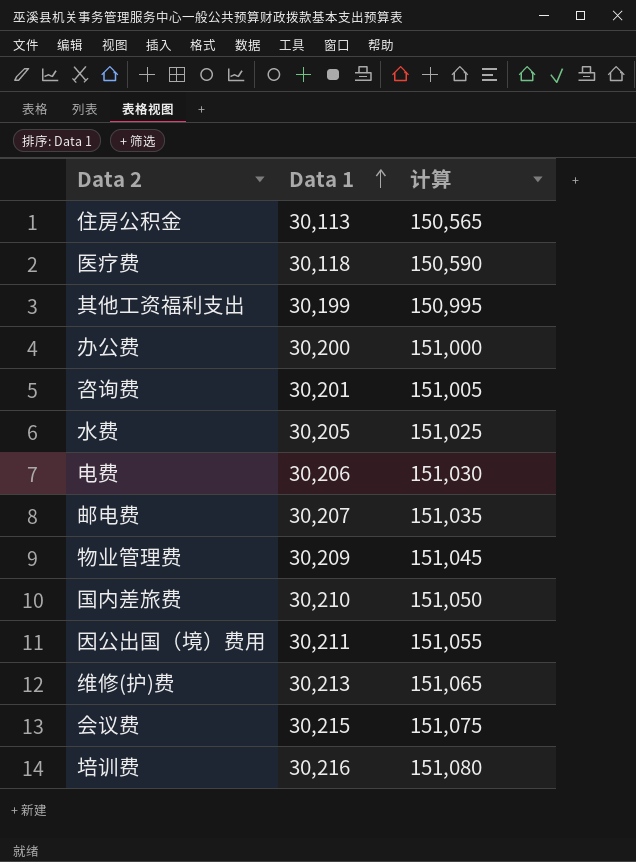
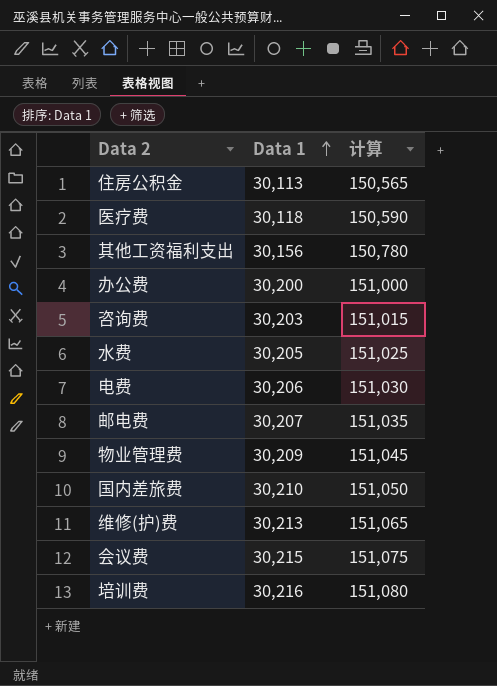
row 因公出国（境）费用: 30,211 | 151,055 -> none
其他工资福利支出 | Data 1: 30,199 -> 30,156
其他工资福利支出 | 计算: 150,995 -> 150,780
咨询费 | Data 1: 30,201 -> 30,203
咨询费 | 计算: 151,005 -> 151,015

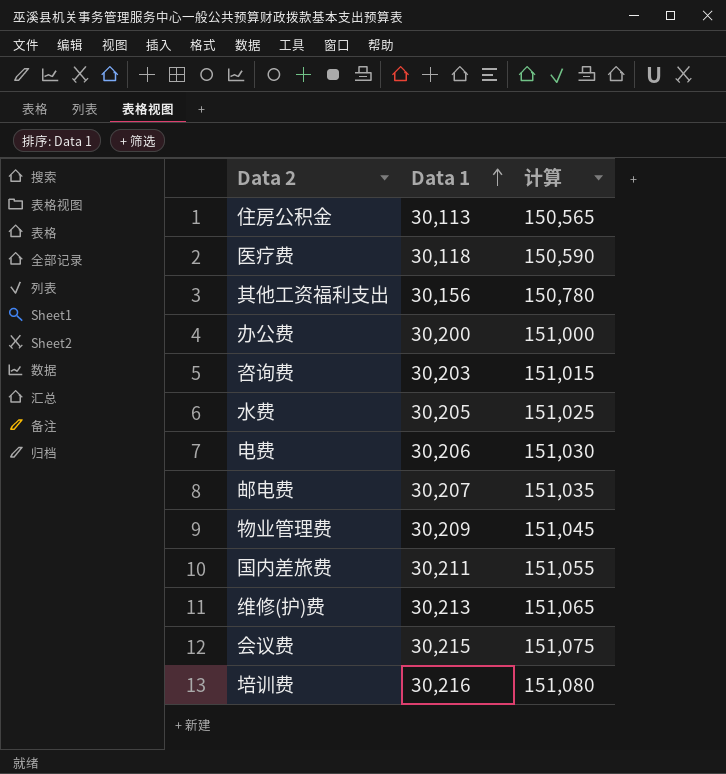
国内差旅费 | Data 1: 30,210 -> 30,211
国内差旅费 | 计算: 151,050 -> 151,055

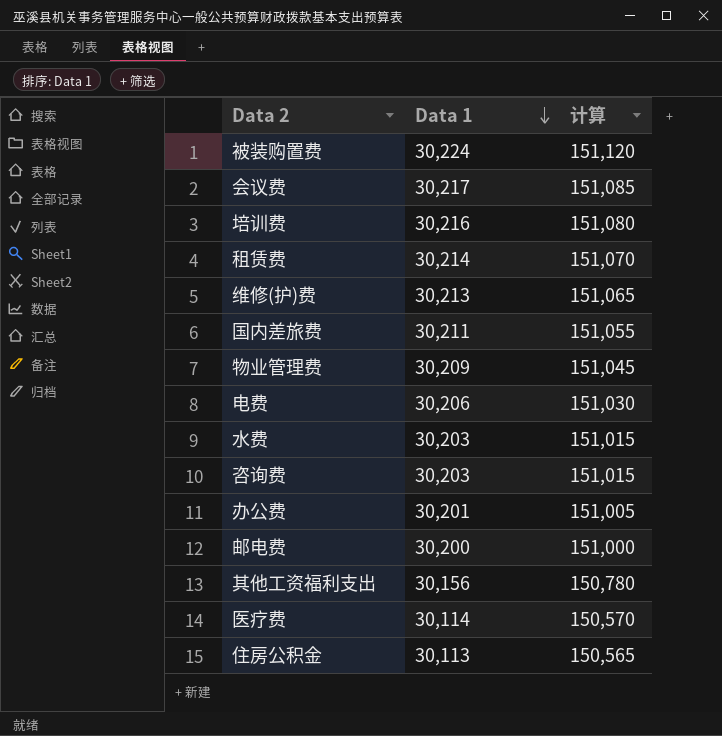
row order: Data 1 ascending -> Data 1 descending
row 被装购置费: none -> 30,224 | 151,120
会议费 | Data 1: 30,215 -> 30,217
会议费 | 计算: 151,075 -> 151,085
row 租赁费: none -> 30,214 | 151,070
水费 | Data 1: 30,205 -> 30,203
水费 | 计算: 151,025 -> 151,015
办公费 | Data 1: 30,200 -> 30,201
办公费 | 计算: 151,000 -> 151,005
邮电费 | Data 1: 30,207 -> 30,200
邮电费 | 计算: 151,035 -> 151,000
医疗费 | Data 1: 30,118 -> 30,114
医疗费 | 计算: 150,590 -> 150,570

